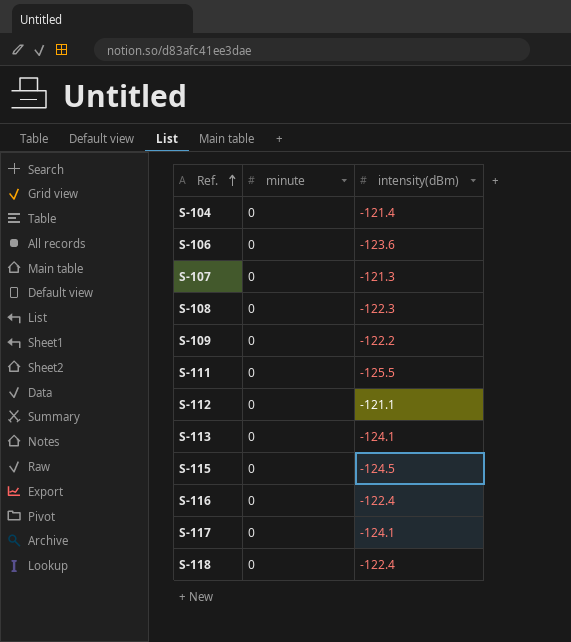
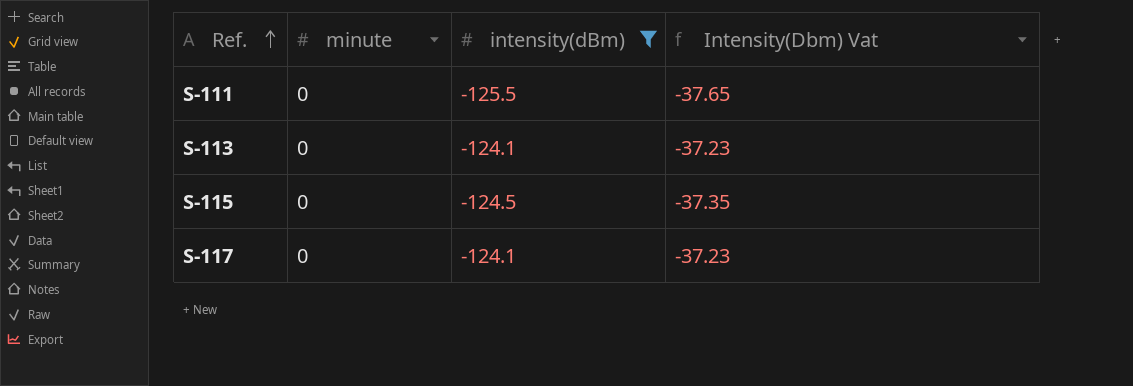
filter: none -> intensity(dBm) <= -124.1
column Intensity(Dbm) Vat | formula: none -> [intensity(dBm)] * 0.3

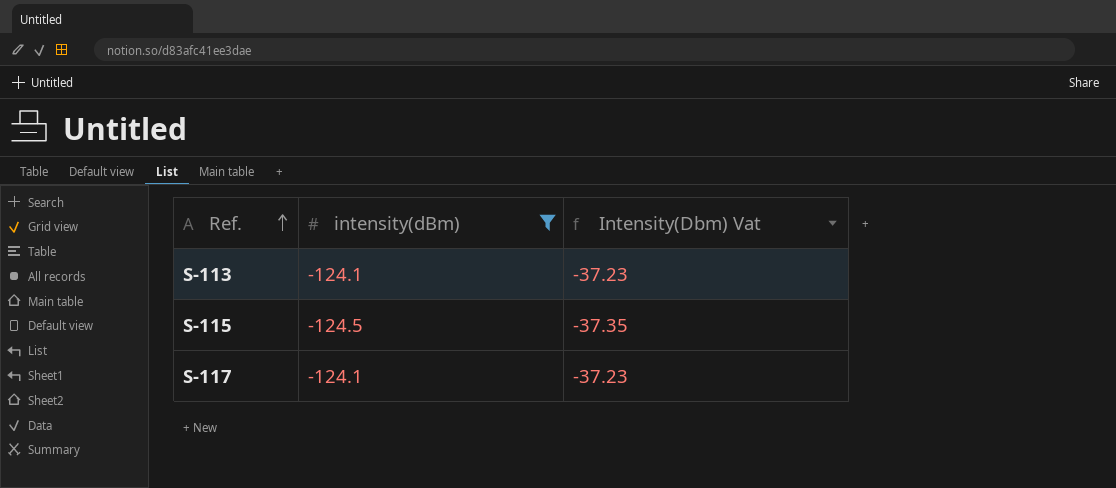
column minute | position: 2 -> none
row S-111: 0 | -125.5 | -37.65 -> none

